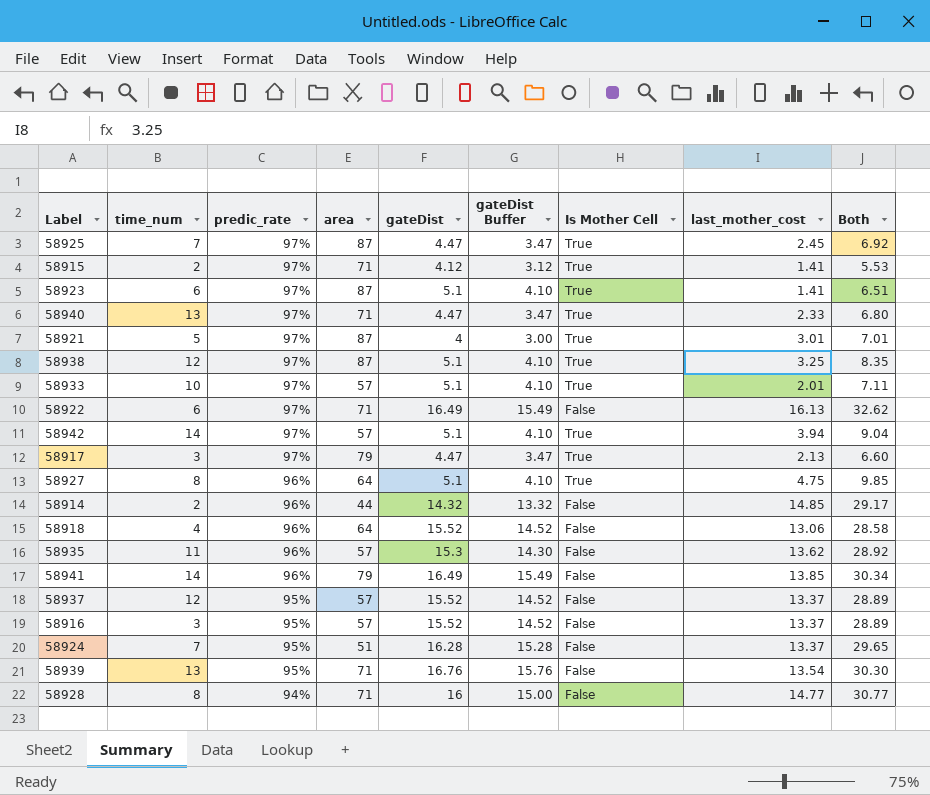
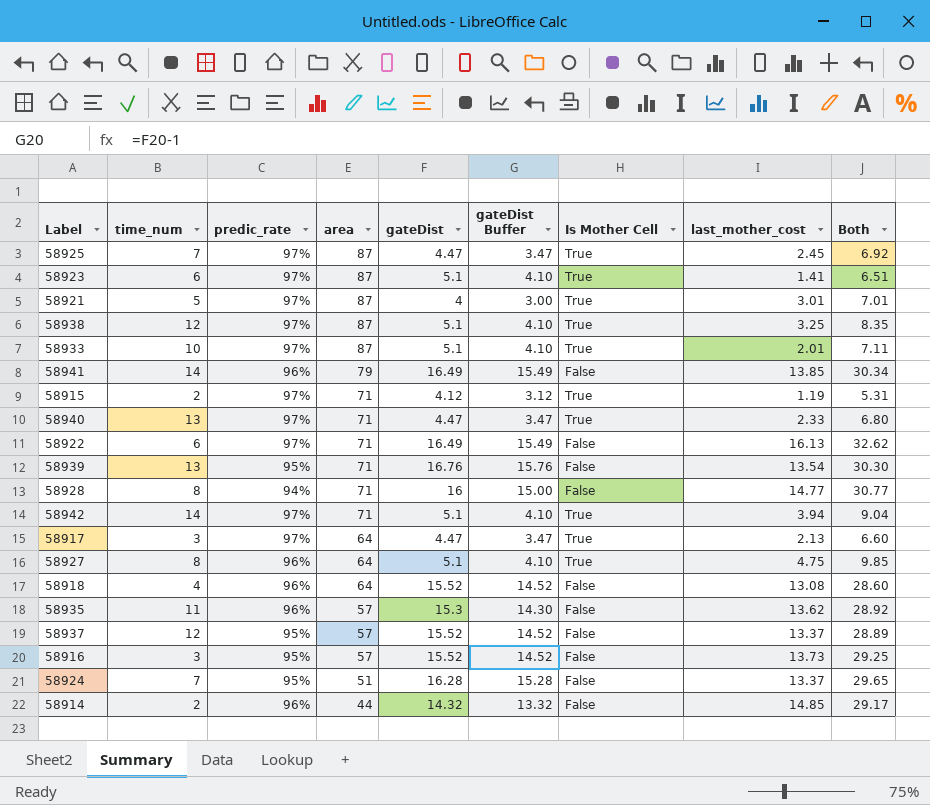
row order: predic_rate descending -> area descending
58933 | area: 57 -> 87
58915 | last_mother_cost: 1.41 -> 1.19
58915 | Both: 5.53 -> 5.31
58942 | area: 57 -> 71
58917 | area: 79 -> 64
58918 | last_mother_cost: 13.06 -> 13.08
58918 | Both: 28.58 -> 28.60
58916 | last_mother_cost: 13.37 -> 13.73
58916 | Both: 28.89 -> 29.25

